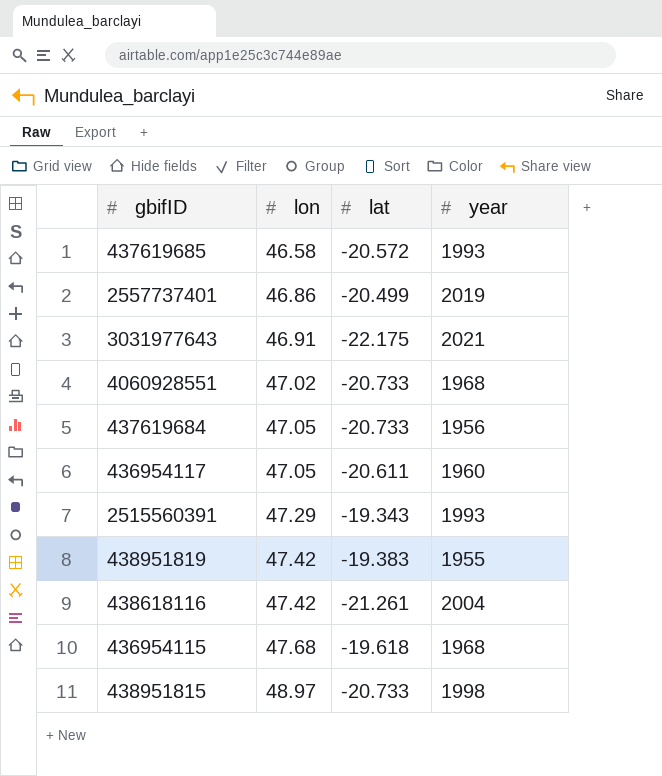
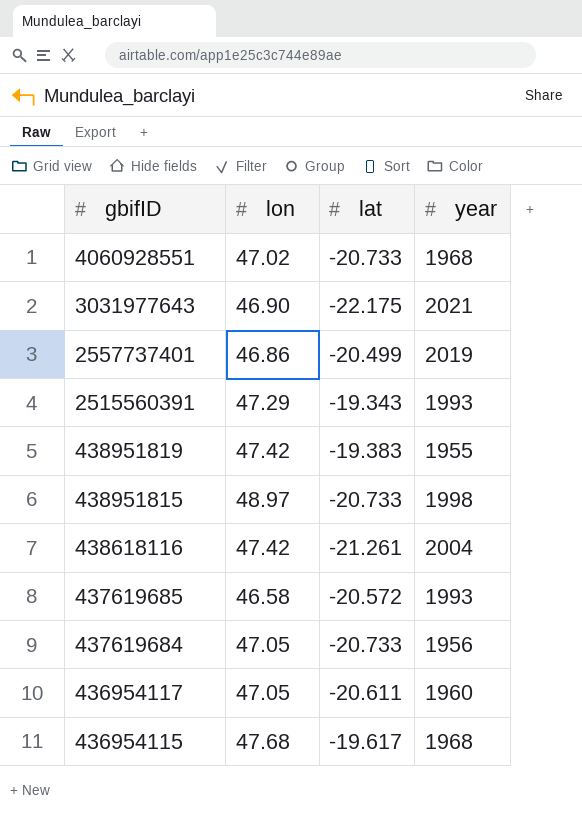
row order: lon ascending -> gbifID descending
3031977643 | lon: 46.91 -> 46.90
436954115 | lat: -19.618 -> -19.617

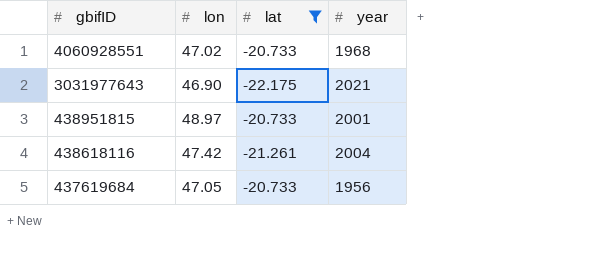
filter: none -> lat <= -20.733
438951815 | year: 1998 -> 2001

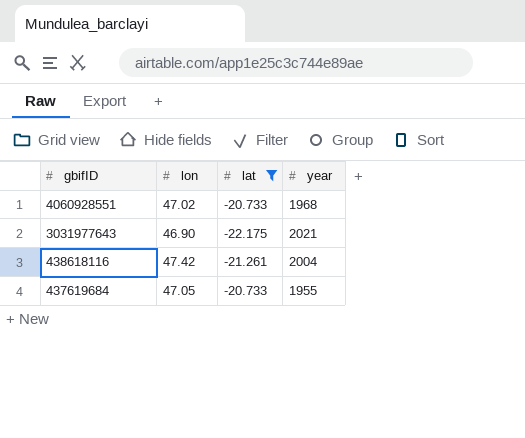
row 438951815: 48.97 | -20.733 | 2001 -> none
437619684 | year: 1956 -> 1955

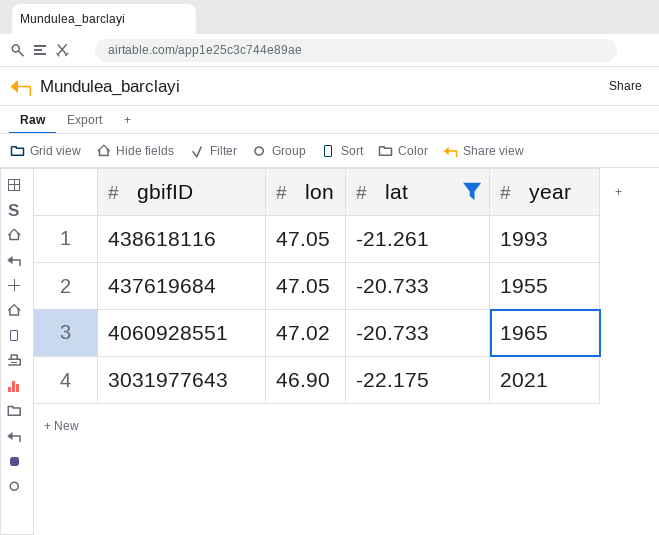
row order: gbifID descending -> lon descending
438618116 | lon: 47.42 -> 47.05
438618116 | year: 2004 -> 1993
4060928551 | year: 1968 -> 1965

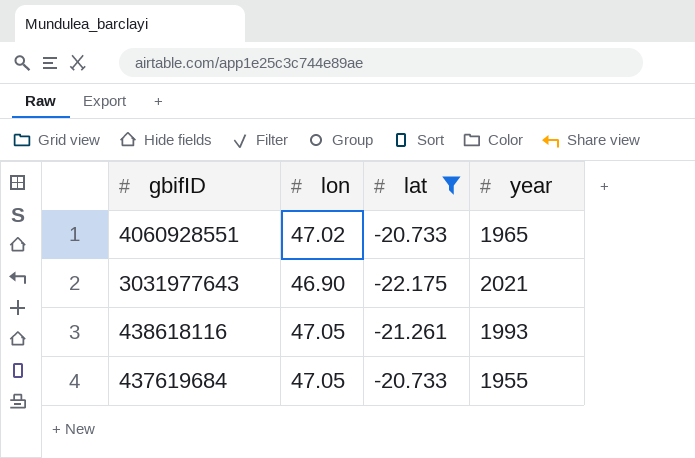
row order: lon descending -> gbifID descending

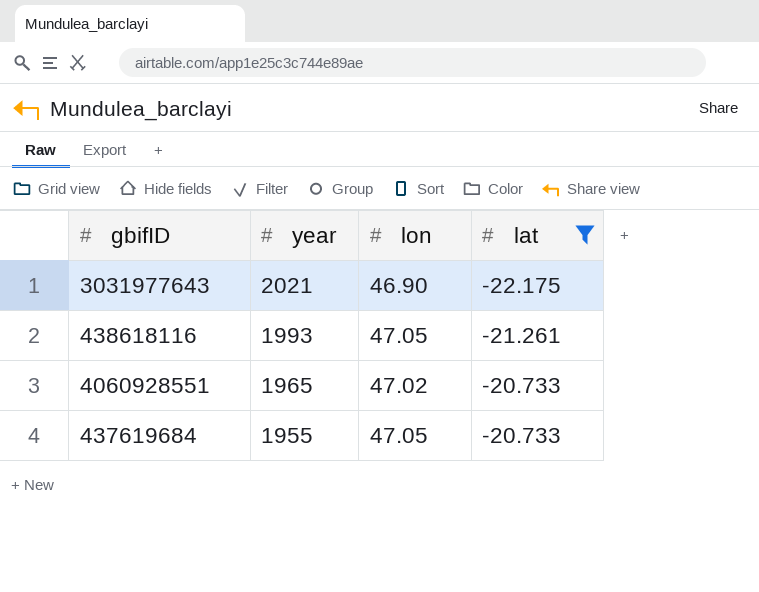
row order: gbifID descending -> year descending
column year | position: 4 -> 2

